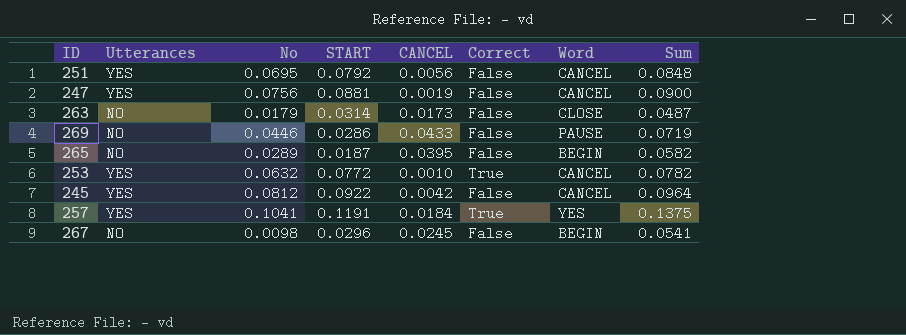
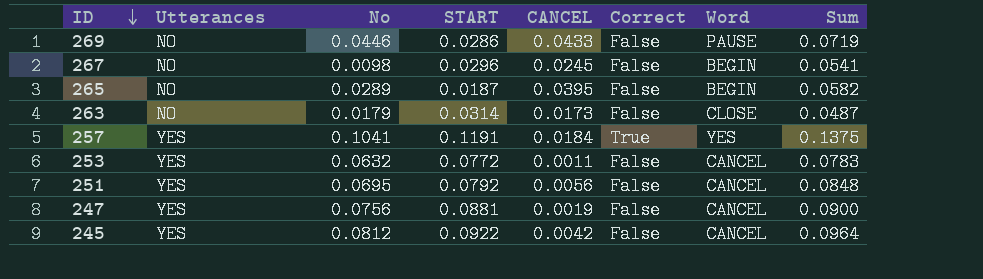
row order: none -> ID descending
253 | CANCEL: 0.0010 -> 0.0011
253 | Correct: True -> False
253 | Sum: 0.0782 -> 0.0783

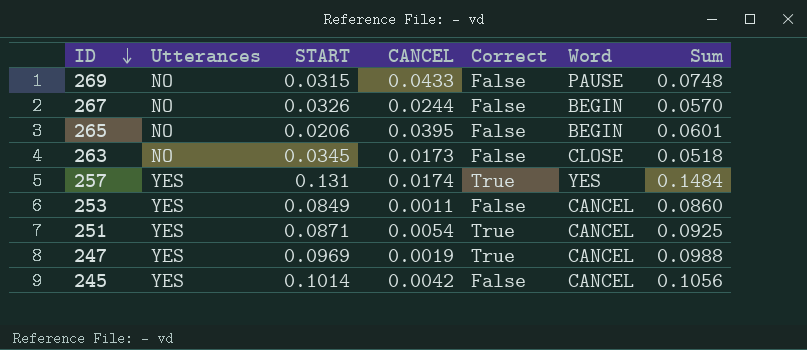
column No | position: 3 -> none
269 | START: 0.0286 -> 0.0315
269 | Sum: 0.0719 -> 0.0748
267 | START: 0.0296 -> 0.0326
267 | CANCEL: 0.0245 -> 0.0244
267 | Sum: 0.0541 -> 0.0570
265 | START: 0.0187 -> 0.0206
265 | Sum: 0.0582 -> 0.0601
263 | START: 0.0314 -> 0.0345
263 | Sum: 0.0487 -> 0.0518
257 | START: 0.1191 -> 0.131
257 | CANCEL: 0.0184 -> 0.0174
257 | Sum: 0.1375 -> 0.1484
253 | START: 0.0772 -> 0.0849
253 | Sum: 0.0783 -> 0.0860
251 | START: 0.0792 -> 0.0871
251 | CANCEL: 0.0056 -> 0.0054
251 | Correct: False -> True
251 | Sum: 0.0848 -> 0.0925
247 | START: 0.0881 -> 0.0969
247 | Correct: False -> True
247 | Sum: 0.0900 -> 0.0988
245 | START: 0.0922 -> 0.1014
245 | Sum: 0.0964 -> 0.1056

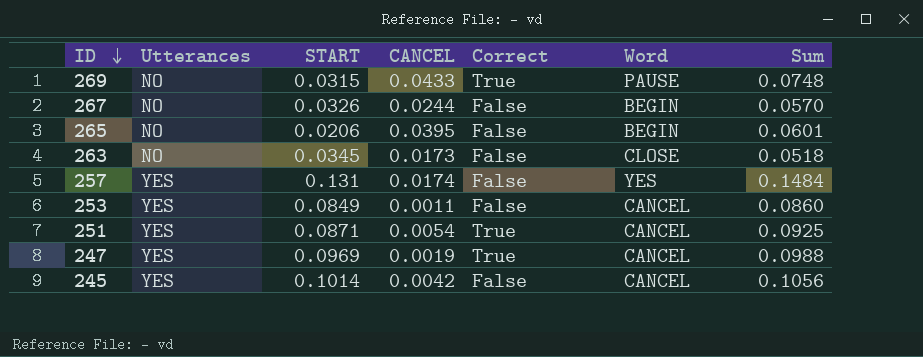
269 | Correct: False -> True
257 | Correct: True -> False

